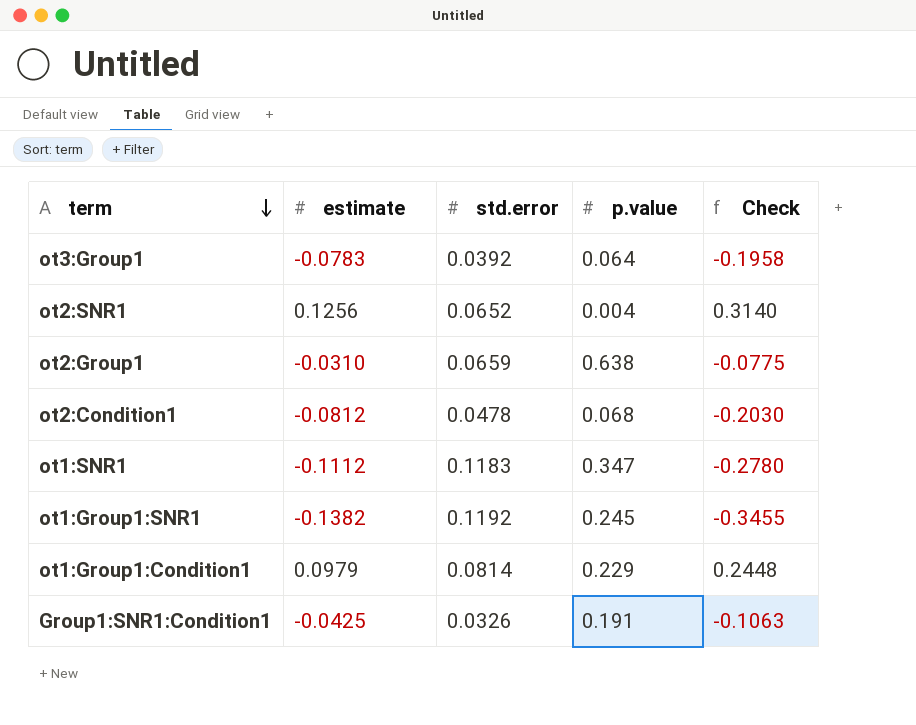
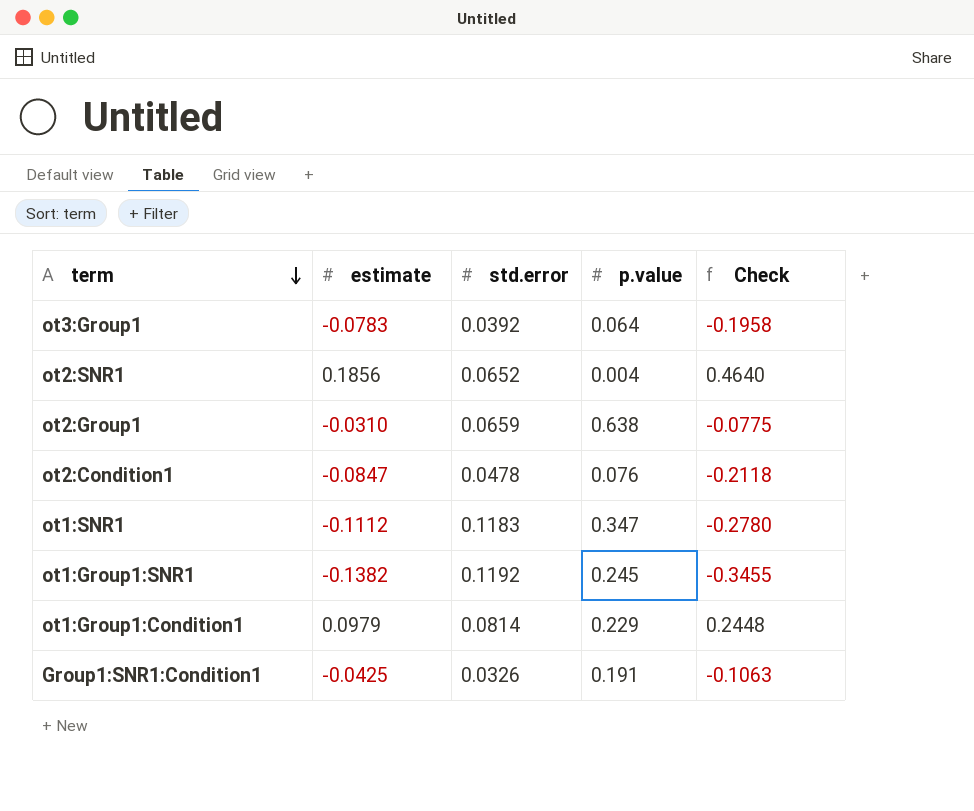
ot2:SNR1 | estimate: 0.1256 -> 0.1856
ot2:SNR1 | Check: 0.3140 -> 0.4640
ot2:Condition1 | estimate: -0.0812 -> -0.0847
ot2:Condition1 | p.value: 0.068 -> 0.076
ot2:Condition1 | Check: -0.2030 -> -0.2118

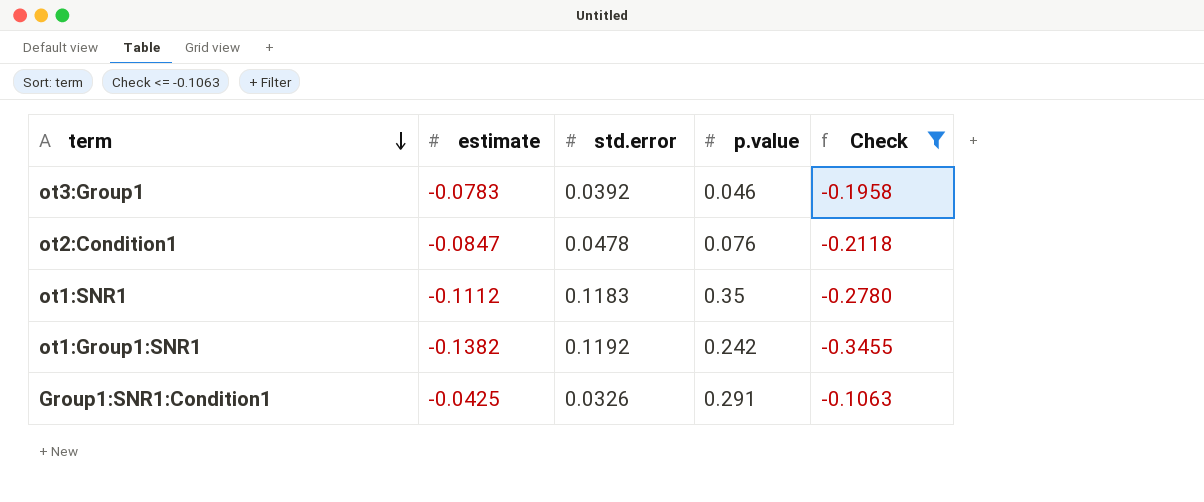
filter: none -> Check <= -0.1063
ot3:Group1 | p.value: 0.064 -> 0.046
ot1:SNR1 | p.value: 0.347 -> 0.35
ot1:Group1:SNR1 | p.value: 0.245 -> 0.242
Group1:SNR1:Condition1 | p.value: 0.191 -> 0.291

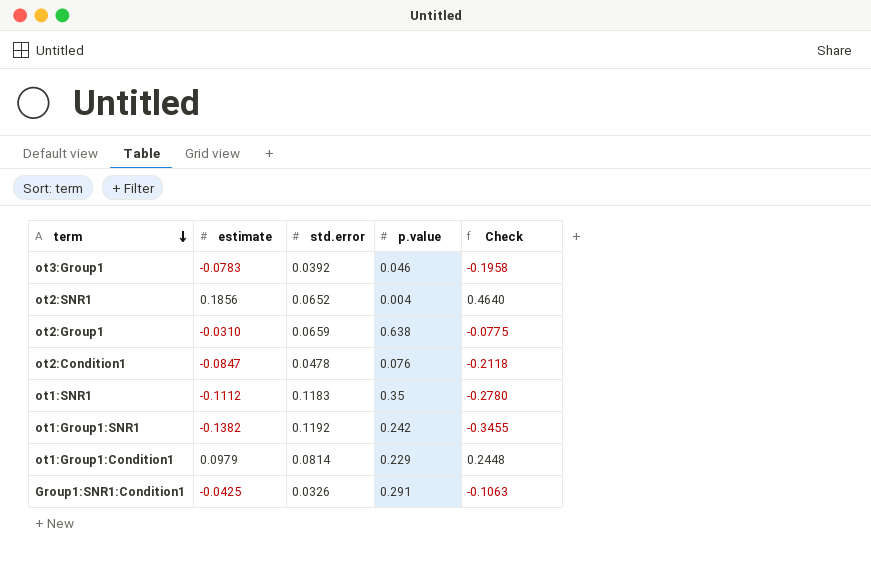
filter: Check <= -0.1063 -> none

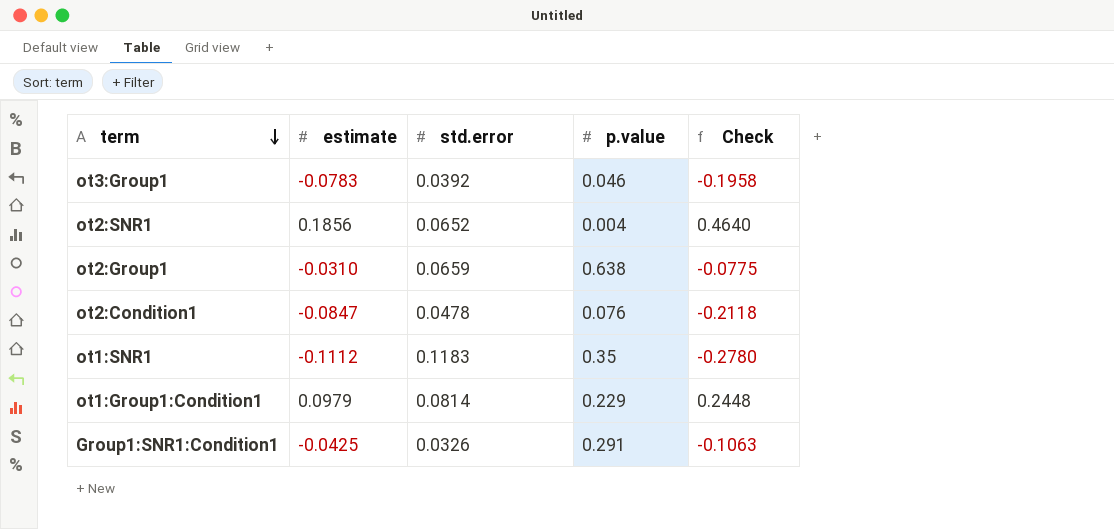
row ot1:Group1:SNR1: -0.1382 | 0.1192 | 0.242 | -0.3455 -> none

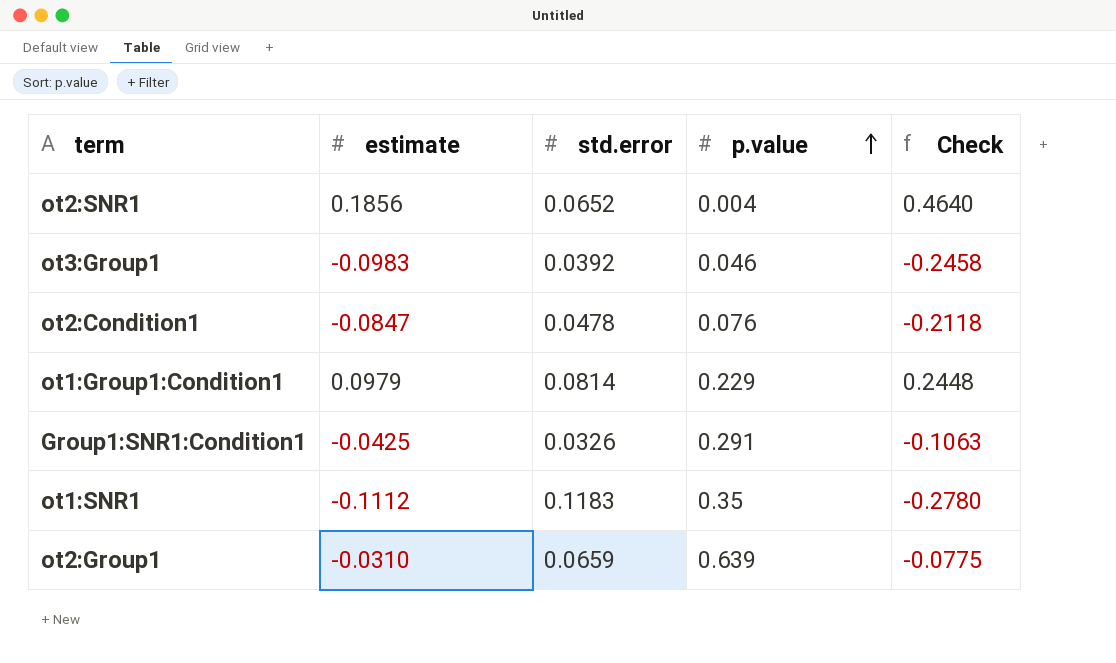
row order: term descending -> p.value ascending
ot3:Group1 | estimate: -0.0783 -> -0.0983
ot3:Group1 | Check: -0.1958 -> -0.2458
ot2:Group1 | p.value: 0.638 -> 0.639

